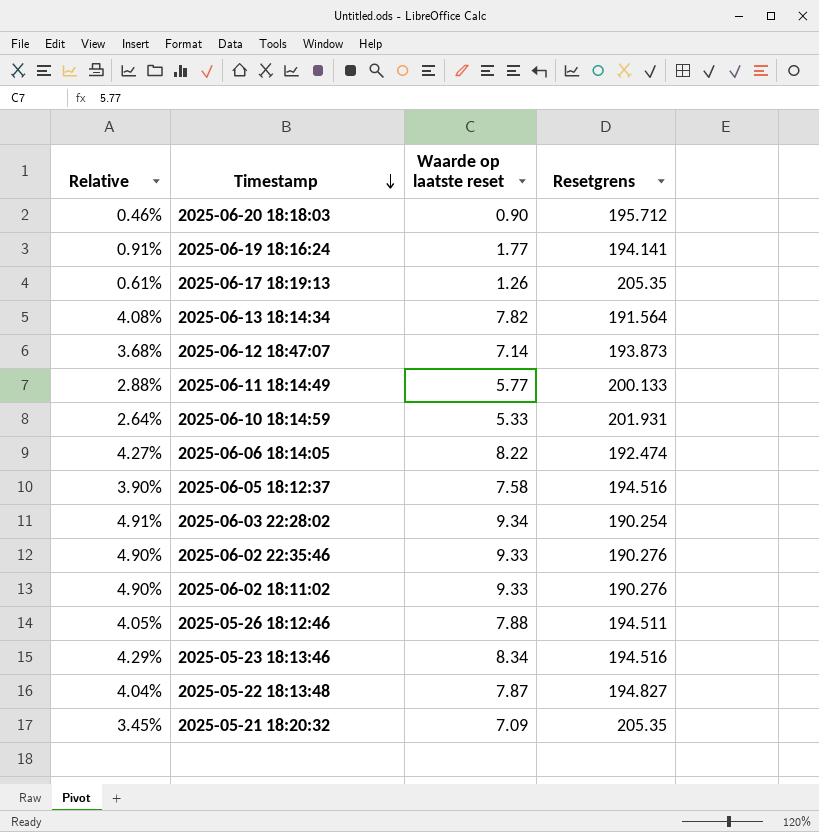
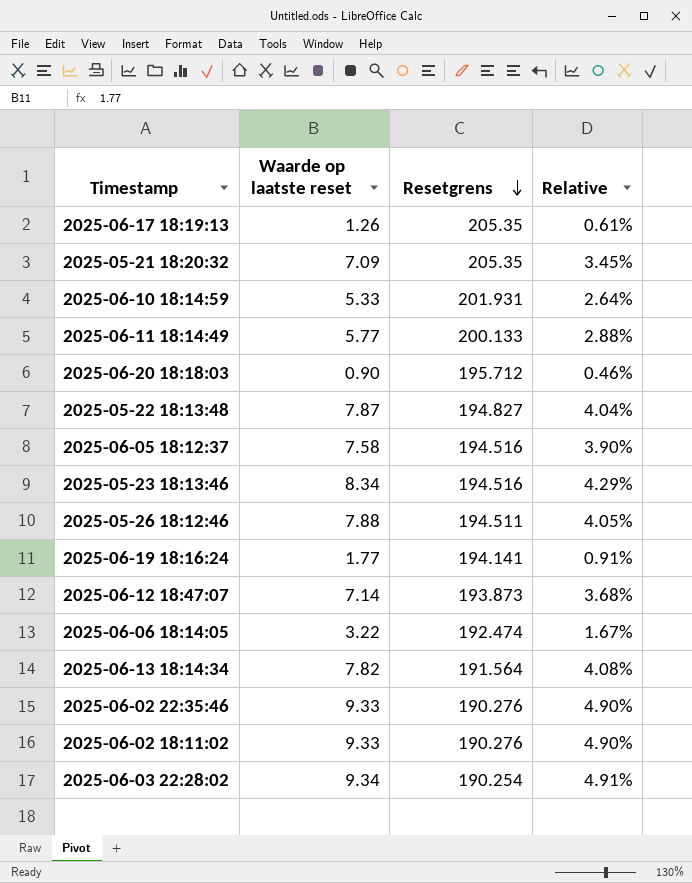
row order: Timestamp descending -> Resetgrens descending
column Relative | position: 1 -> 4
2025-06-06 18:14:05 | Waarde op laatste reset: 8.22 -> 3.22
2025-06-06 18:14:05 | Relative: 4.27% -> 1.67%

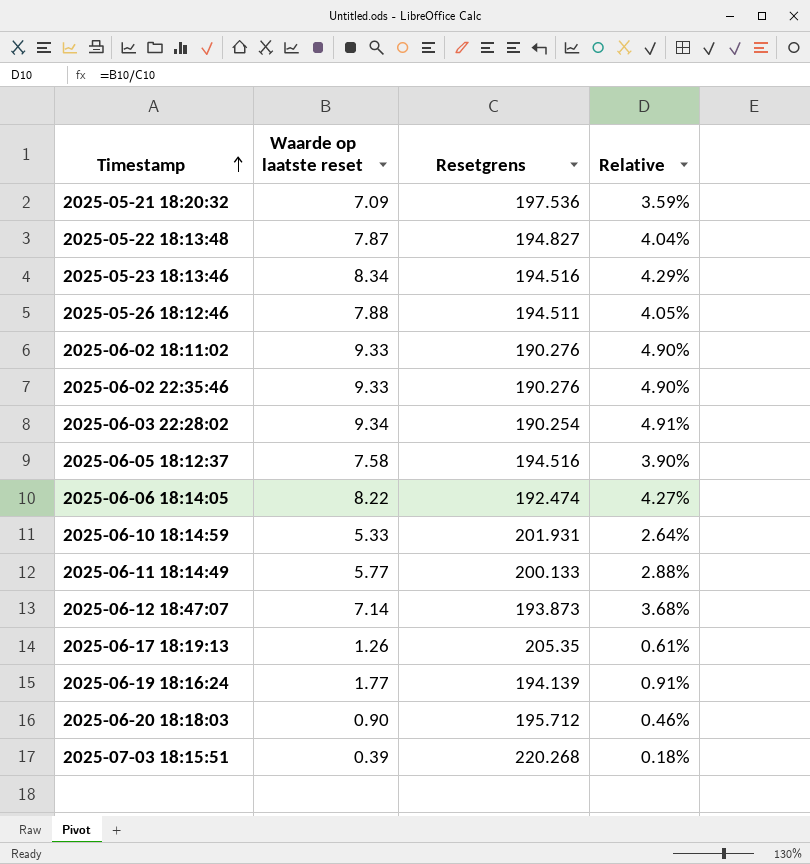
row order: Resetgrens descending -> Timestamp ascending
row 2025-06-13 18:14:34: 7.82 | 191.564 | 4.08% -> none
2025-05-21 18:20:32 | Resetgrens: 205.35 -> 197.536
2025-05-21 18:20:32 | Relative: 3.45% -> 3.59%
2025-06-06 18:14:05 | Waarde op laatste reset: 3.22 -> 8.22
2025-06-06 18:14:05 | Relative: 1.67% -> 4.27%
2025-06-19 18:16:24 | Resetgrens: 194.141 -> 194.139
row 2025-07-03 18:15:51: none -> 0.39 | 220.268 | 0.18%

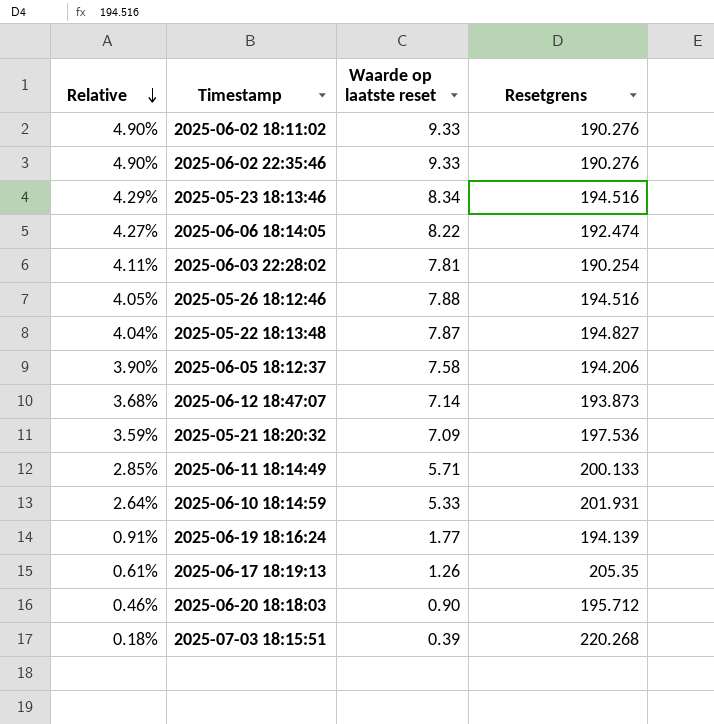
row order: Timestamp ascending -> Relative descending
column Relative | position: 4 -> 1
2025-06-03 22:28:02 | Relative: 4.91% -> 4.11%
2025-06-03 22:28:02 | Waarde op laatste reset: 9.34 -> 7.81
2025-05-26 18:12:46 | Resetgrens: 194.511 -> 194.516
2025-06-05 18:12:37 | Resetgrens: 194.516 -> 194.206
2025-06-11 18:14:49 | Relative: 2.88% -> 2.85%
2025-06-11 18:14:49 | Waarde op laatste reset: 5.77 -> 5.71

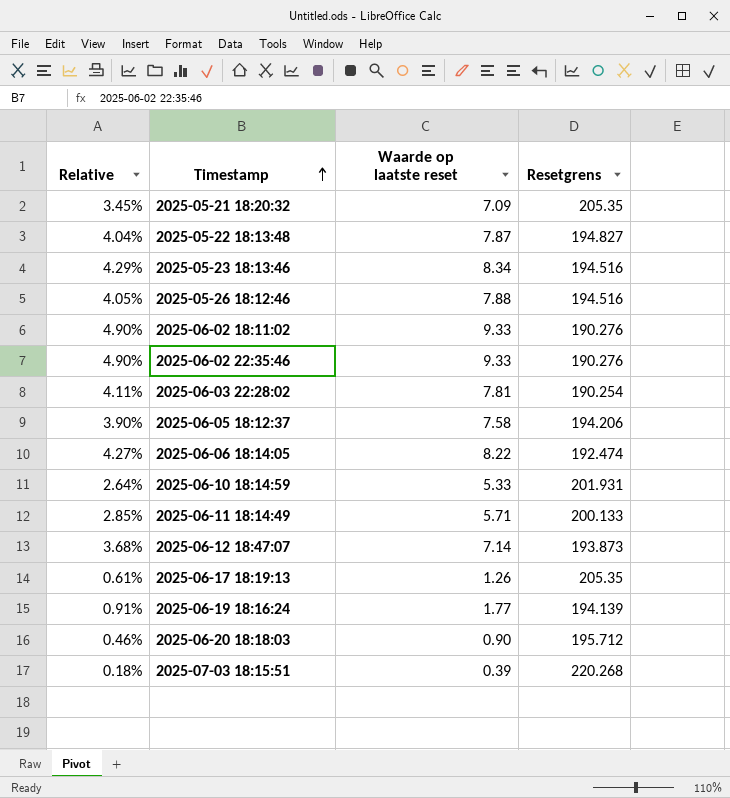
row order: Relative descending -> Timestamp ascending
2025-05-21 18:20:32 | Relative: 3.59% -> 3.45%
2025-05-21 18:20:32 | Resetgrens: 197.536 -> 205.35

